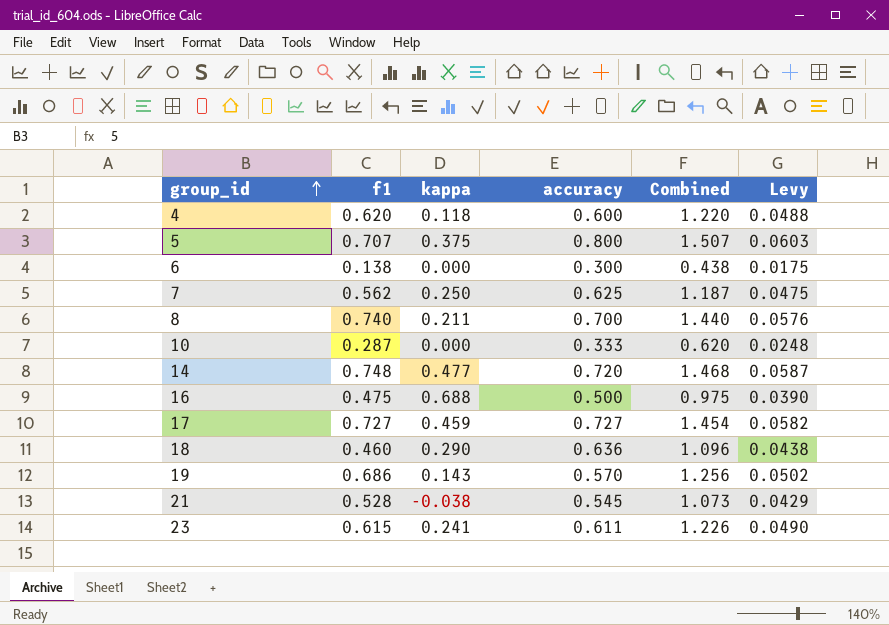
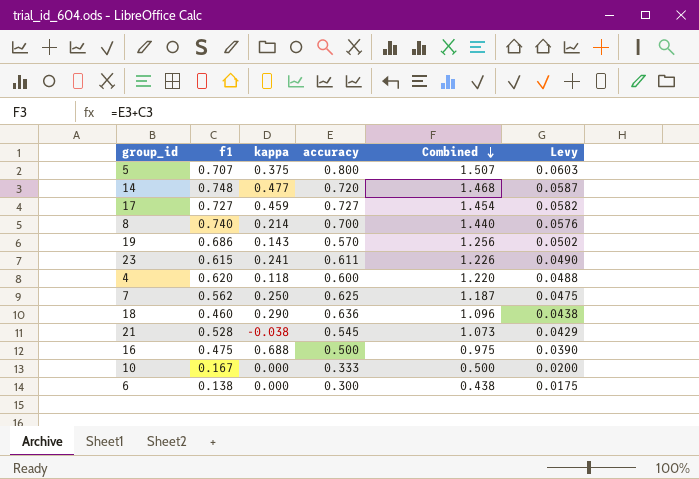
row order: group_id ascending -> Combined descending
8 | kappa: 0.211 -> 0.214
10 | f1: 0.287 -> 0.167
10 | Combined: 0.620 -> 0.500
10 | Levy: 0.0248 -> 0.0200

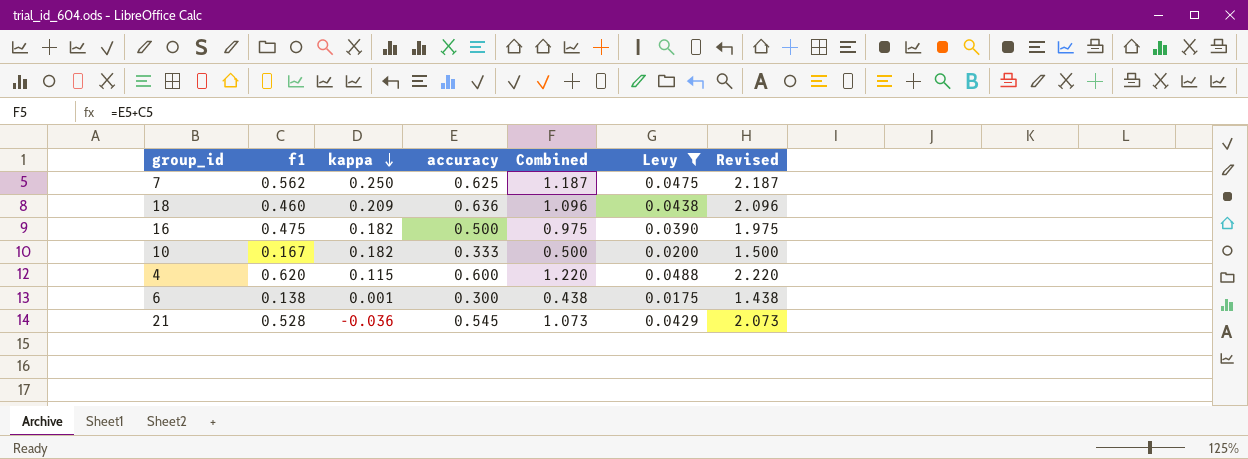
filter: none -> Levy <= 0.0488
row order: Combined descending -> kappa descending
column Revised | formula: none -> [Combined] + 1
18 | kappa: 0.290 -> 0.209
16 | kappa: 0.688 -> 0.182
10 | kappa: 0.000 -> 0.182
4 | kappa: 0.118 -> 0.115
6 | kappa: 0.000 -> 0.001
21 | kappa: -0.038 -> -0.036

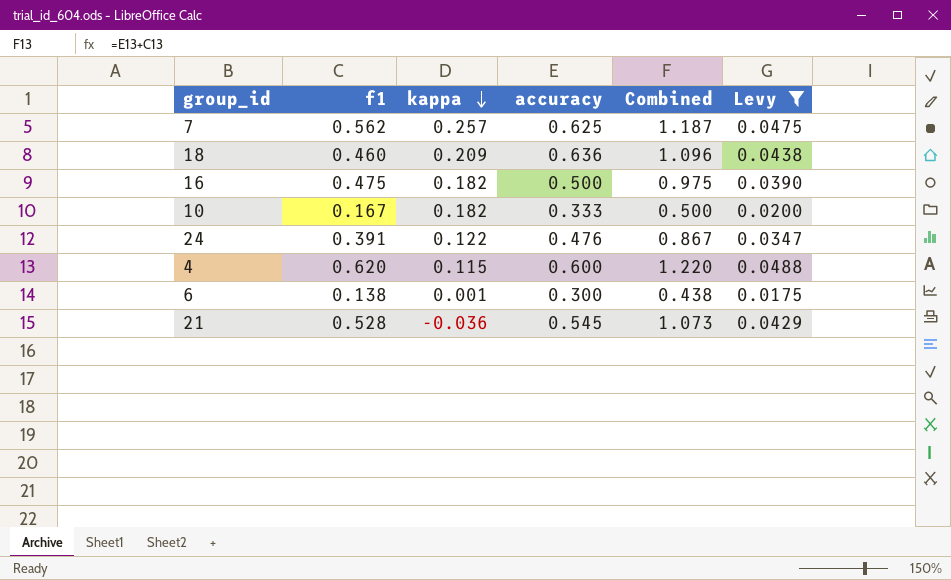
column Revised | formula: [Combined] + 1 -> none
7 | kappa: 0.250 -> 0.257
row 24: none -> 0.391 | 0.122 | 0.476 | 0.867 | 0.0347

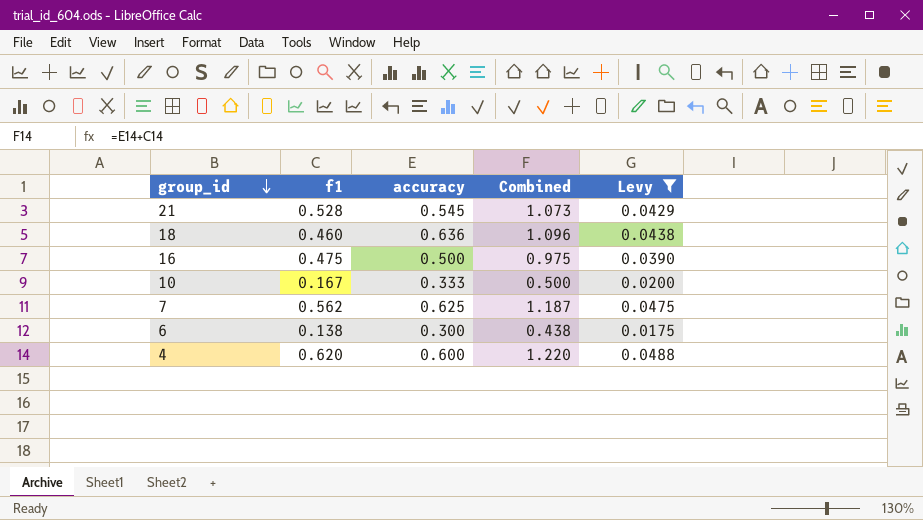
row order: kappa descending -> group_id descending
column kappa | position: 3 -> none
row 24: 0.391 | 0.122 | 0.476 | 0.867 | 0.0347 -> none

